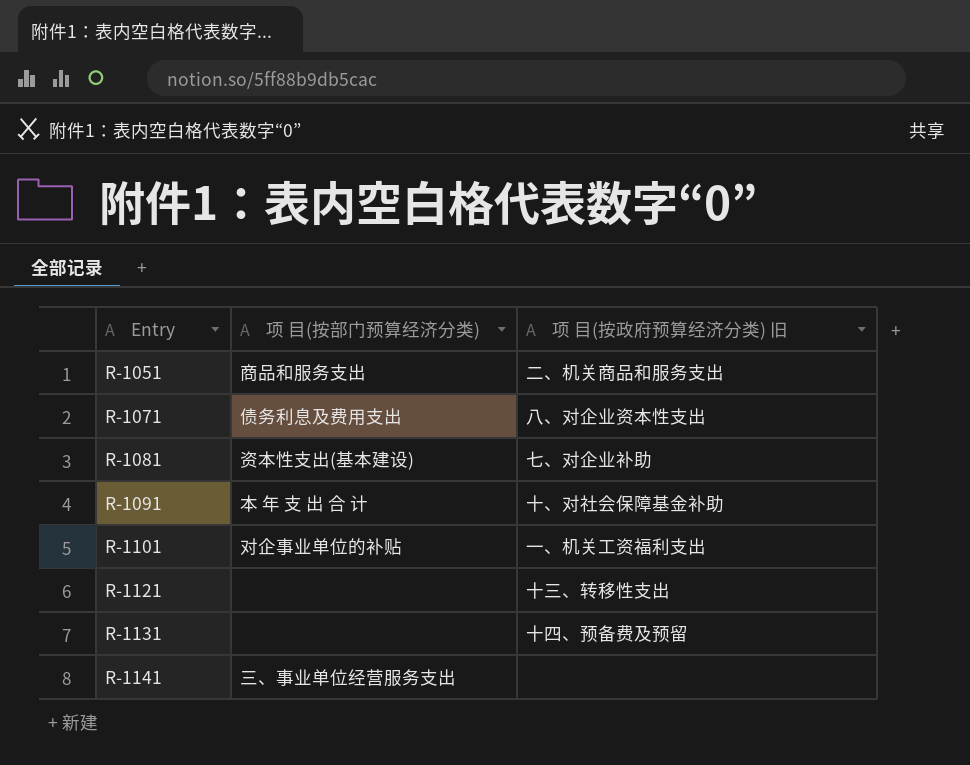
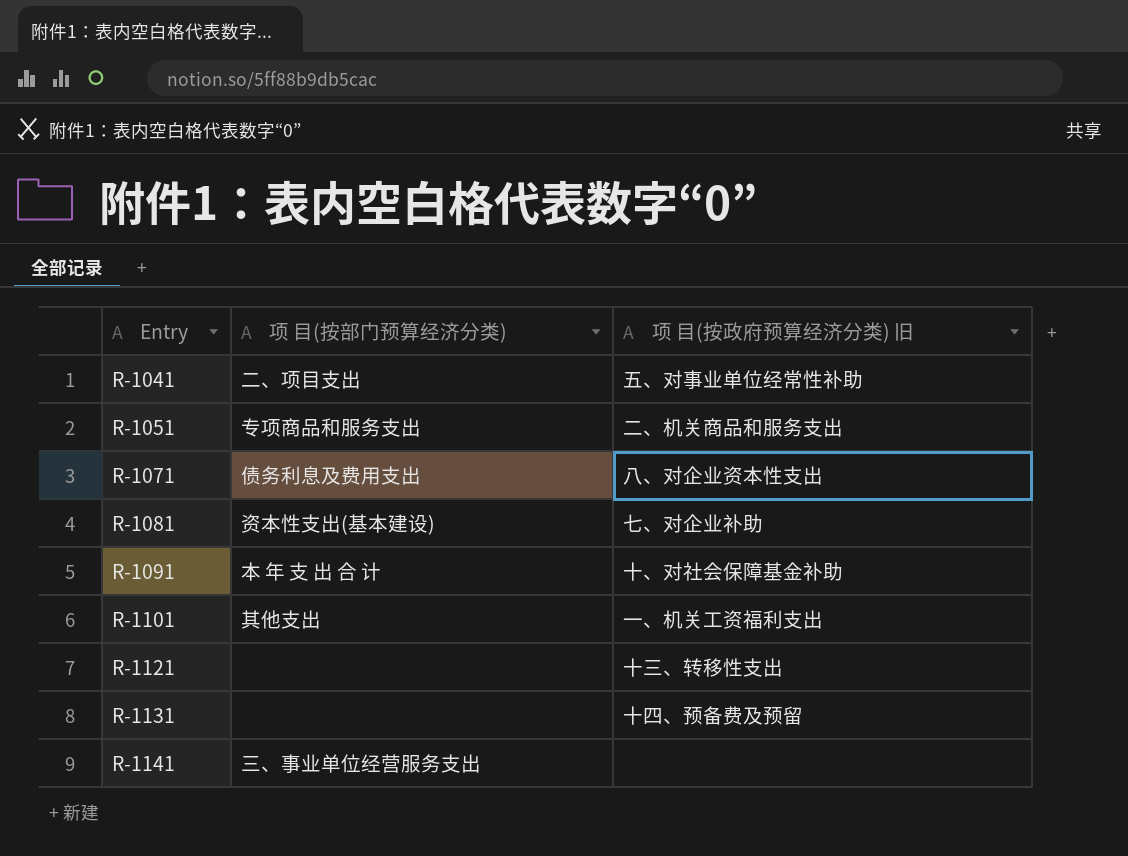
row R-1041: none -> 二、项目支出 | 五、对事业单位经常性补助
R-1051 | 项 目(按部门预算经济分类): 商品和服务支出 -> 专项商品和服务支出
R-1101 | 项 目(按部门预算经济分类): 对企事业单位的补贴 -> 其他支出

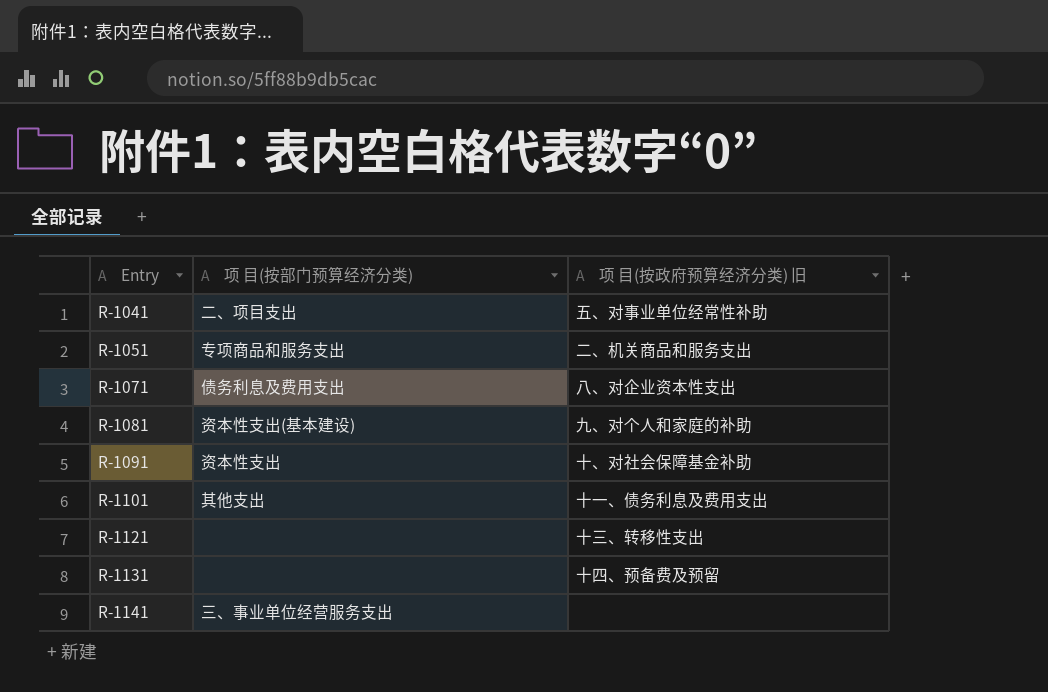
R-1081 | 项 目(按政府预算经济分类) 旧: 七、对企业补助 -> 九、对个人和家庭的补助
R-1091 | 项 目(按部门预算经济分类): 本 年 支 出 合 计 -> 资本性支出
R-1101 | 项 目(按政府预算经济分类) 旧: 一、机关工资福利支出 -> 十一、债务利息及费用支出

